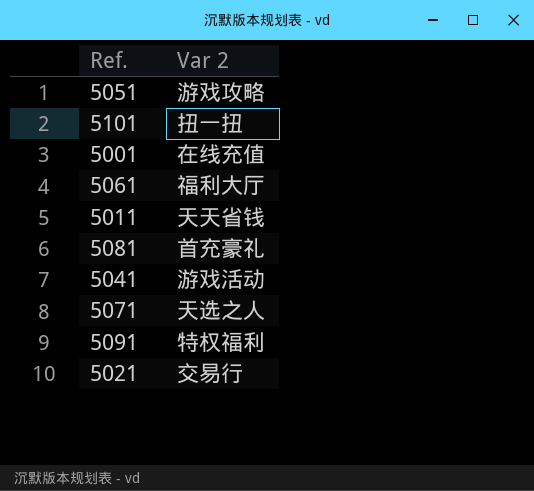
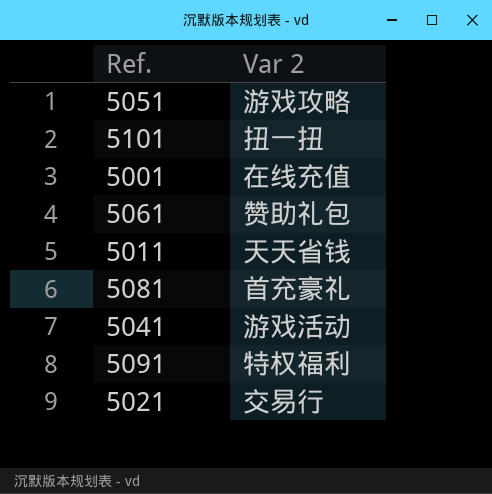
row 5071: 天选之人 -> none
5061 | Var 2: 福利大厅 -> 赞助礼包

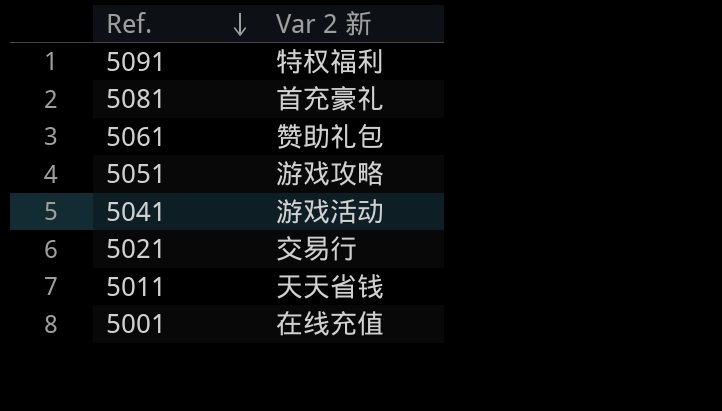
row order: none -> Ref. descending
column name: Var 2 -> Var 2 新
row 5101: 扭一扭 -> none

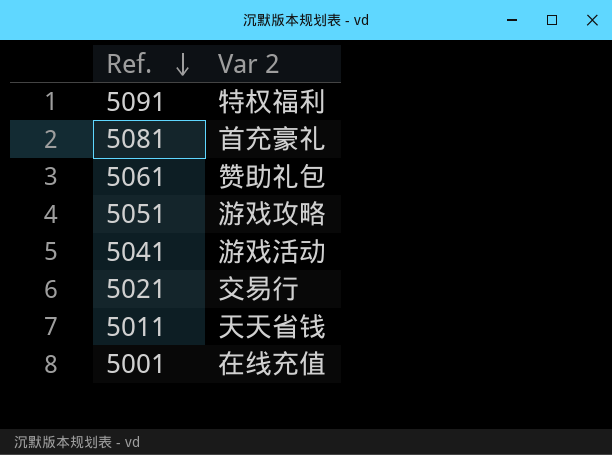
column name: Var 2 新 -> Var 2

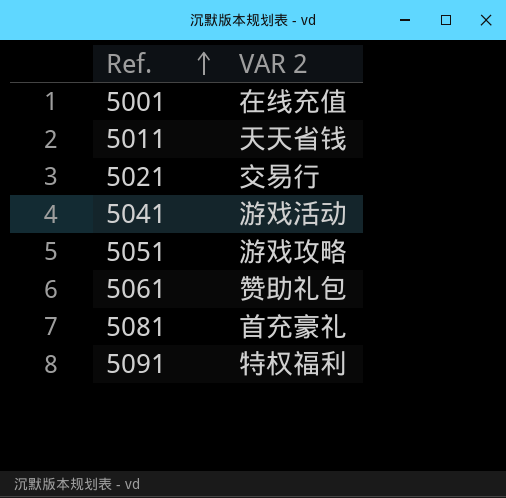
row order: Ref. descending -> Ref. ascending
column name: Var 2 -> VAR 2

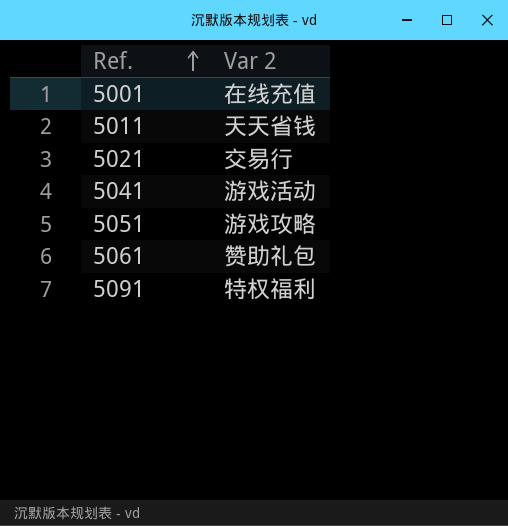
column name: VAR 2 -> Var 2
row 5081: 首充豪礼 -> none

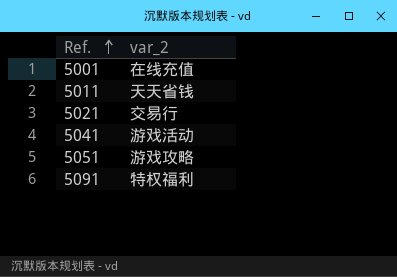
column name: Var 2 -> var_2
row 5061: 赞助礼包 -> none

